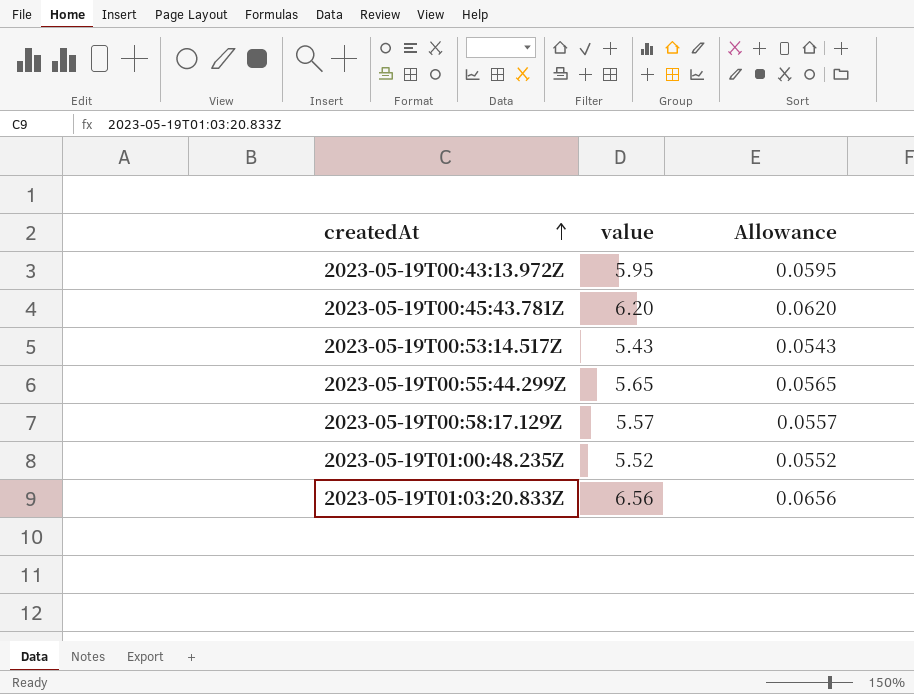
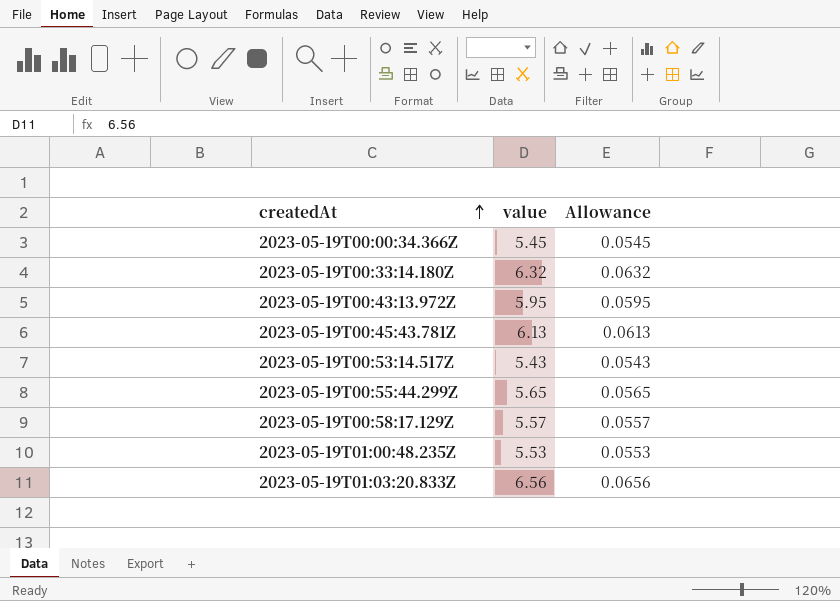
row 2023-05-19T00:00:34.366Z: none -> 5.45 | 0.0545
row 2023-05-19T00:33:14.180Z: none -> 6.32 | 0.0632
2023-05-19T00:45:43.781Z | value: 6.20 -> 6.13
2023-05-19T00:45:43.781Z | Allowance: 0.0620 -> 0.0613
2023-05-19T01:00:48.235Z | value: 5.52 -> 5.53
2023-05-19T01:00:48.235Z | Allowance: 0.0552 -> 0.0553

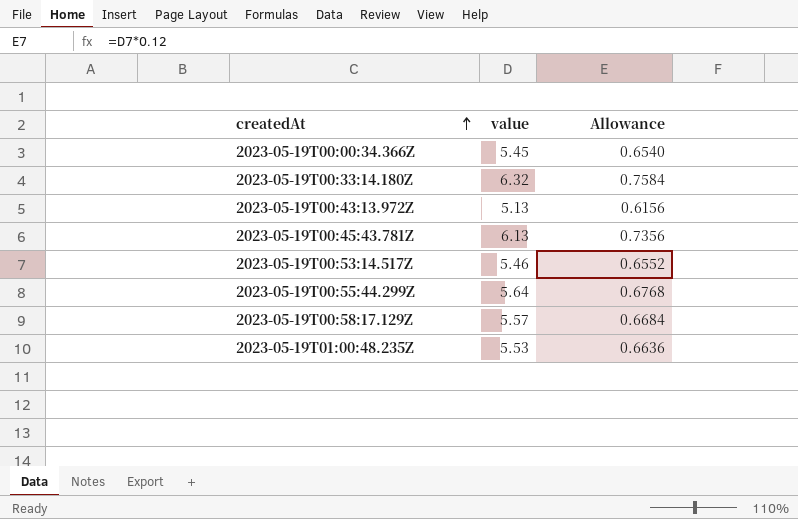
column Allowance | formula: [value] * 0.01 -> [value] * 0.12
row 2023-05-19T01:03:20.833Z: 6.56 | 0.0656 -> none
2023-05-19T00:43:13.972Z | value: 5.95 -> 5.13
2023-05-19T00:53:14.517Z | value: 5.43 -> 5.46
2023-05-19T00:55:44.299Z | value: 5.65 -> 5.64

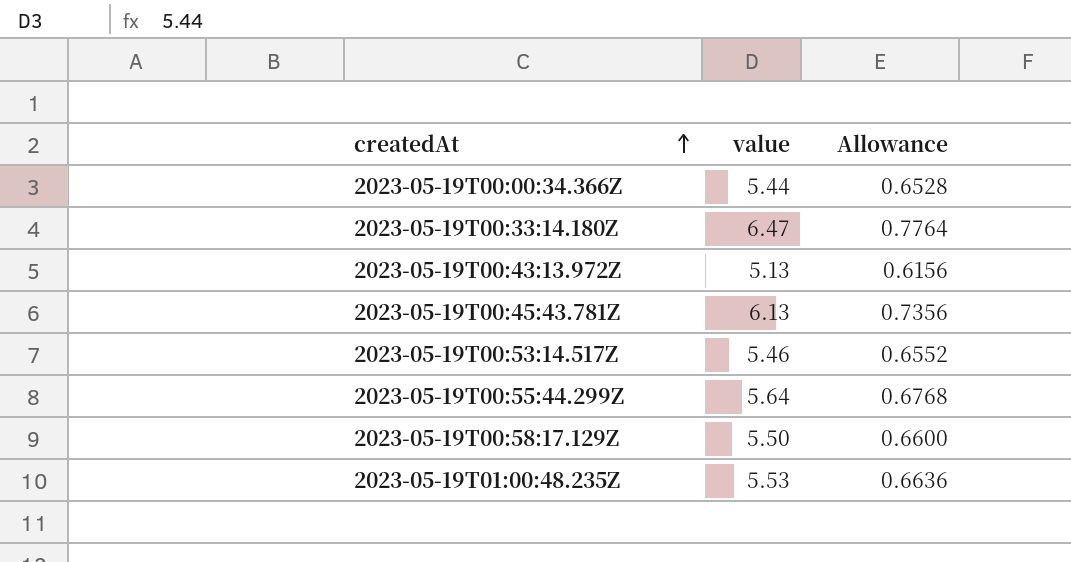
2023-05-19T00:00:34.366Z | value: 5.45 -> 5.44
2023-05-19T00:00:34.366Z | Allowance: 0.6540 -> 0.6528
2023-05-19T00:33:14.180Z | value: 6.32 -> 6.47
2023-05-19T00:33:14.180Z | Allowance: 0.7584 -> 0.7764
2023-05-19T00:58:17.129Z | value: 5.57 -> 5.50
2023-05-19T00:58:17.129Z | Allowance: 0.6684 -> 0.6600

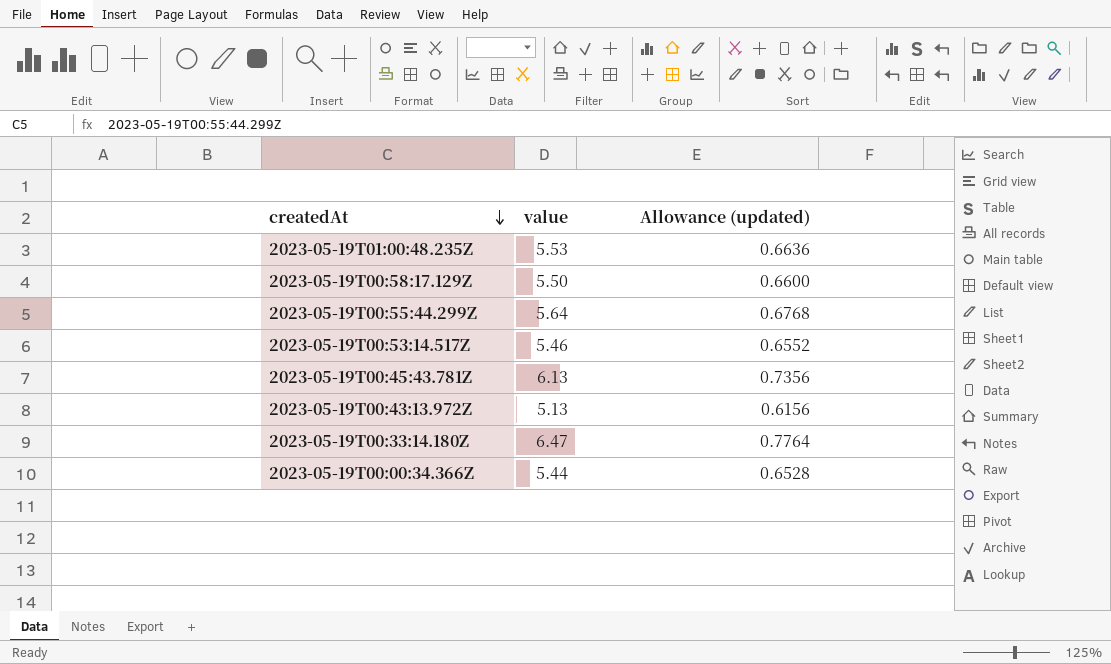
row order: createdAt ascending -> createdAt descending
column name: Allowance -> Allowance (updated)

